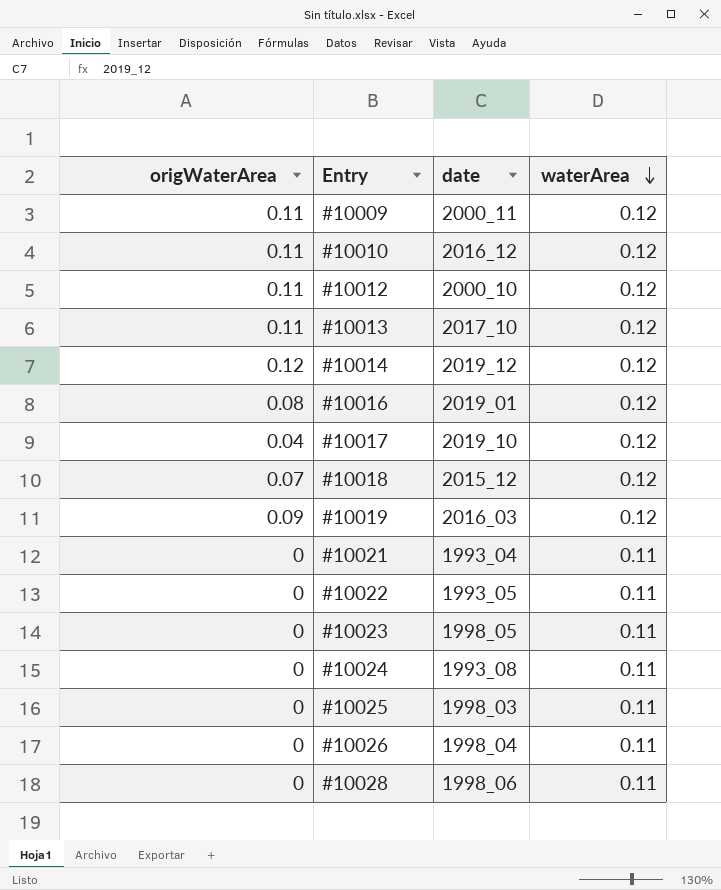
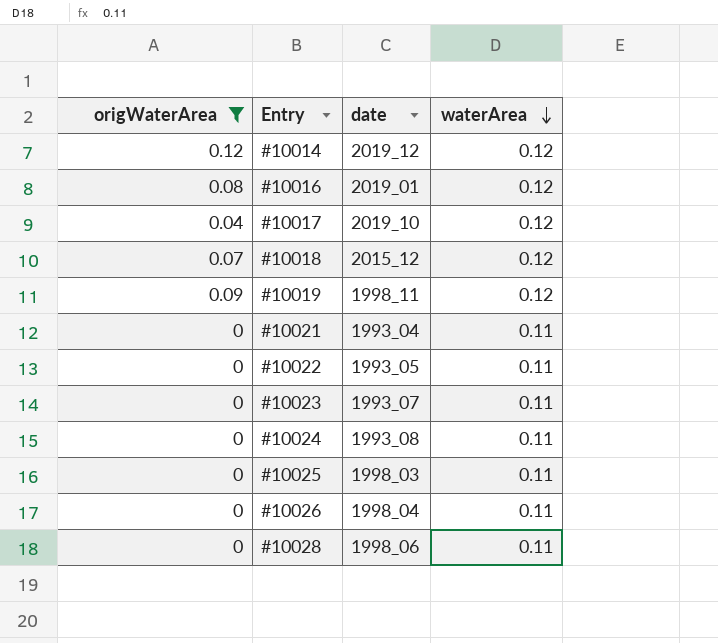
filter: none -> origWaterArea != 0.11
#10019 | date: 2016_03 -> 1998_11
#10023 | date: 1998_05 -> 1993_07

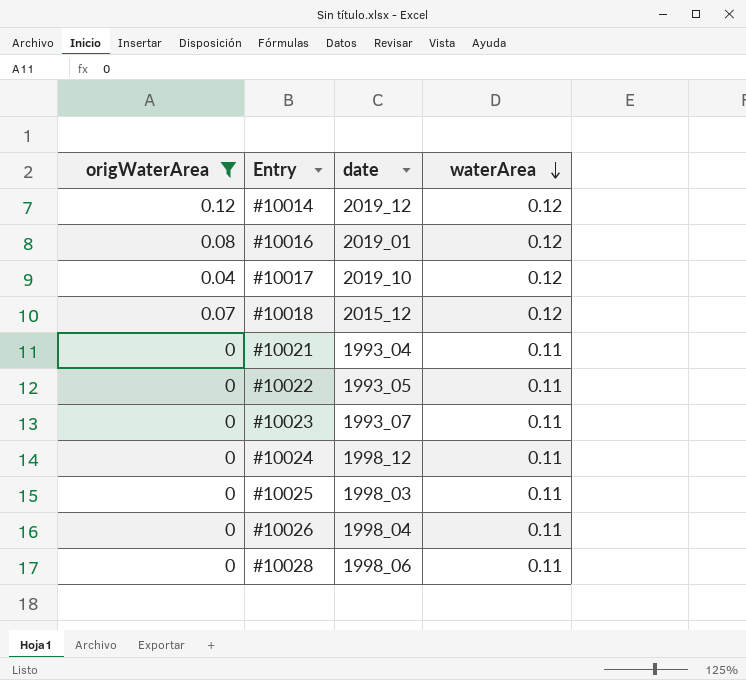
row #10019: 0.09 | 1998_11 | 0.12 -> none
#10024 | date: 1993_08 -> 1998_12

